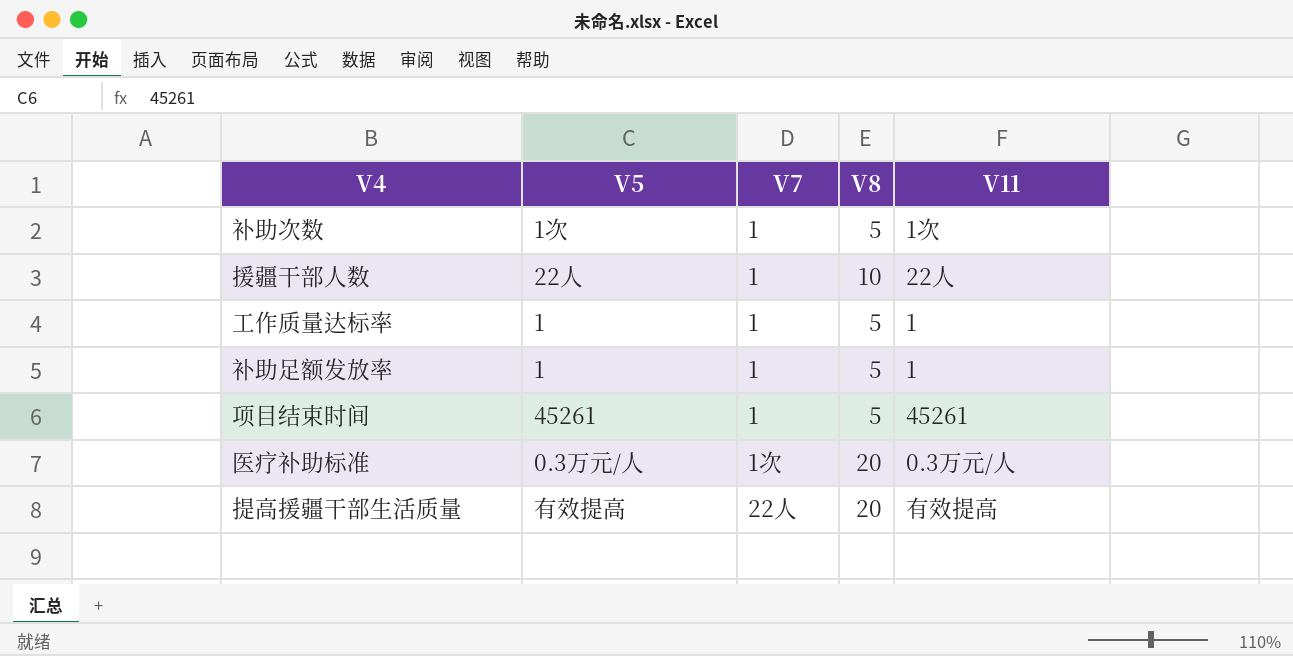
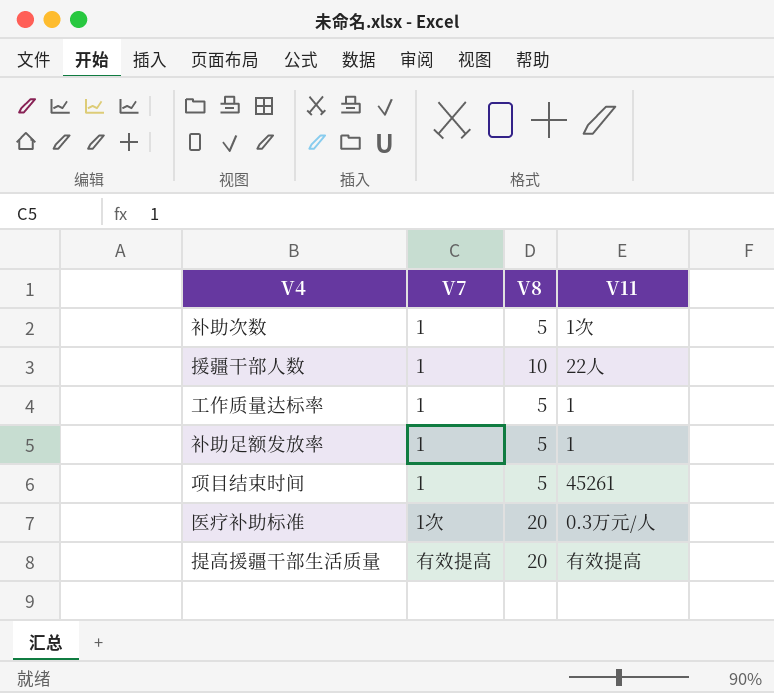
column V5 | position: 2 -> none
提高援疆干部生活质量 | V7: 22人 -> 有效提高

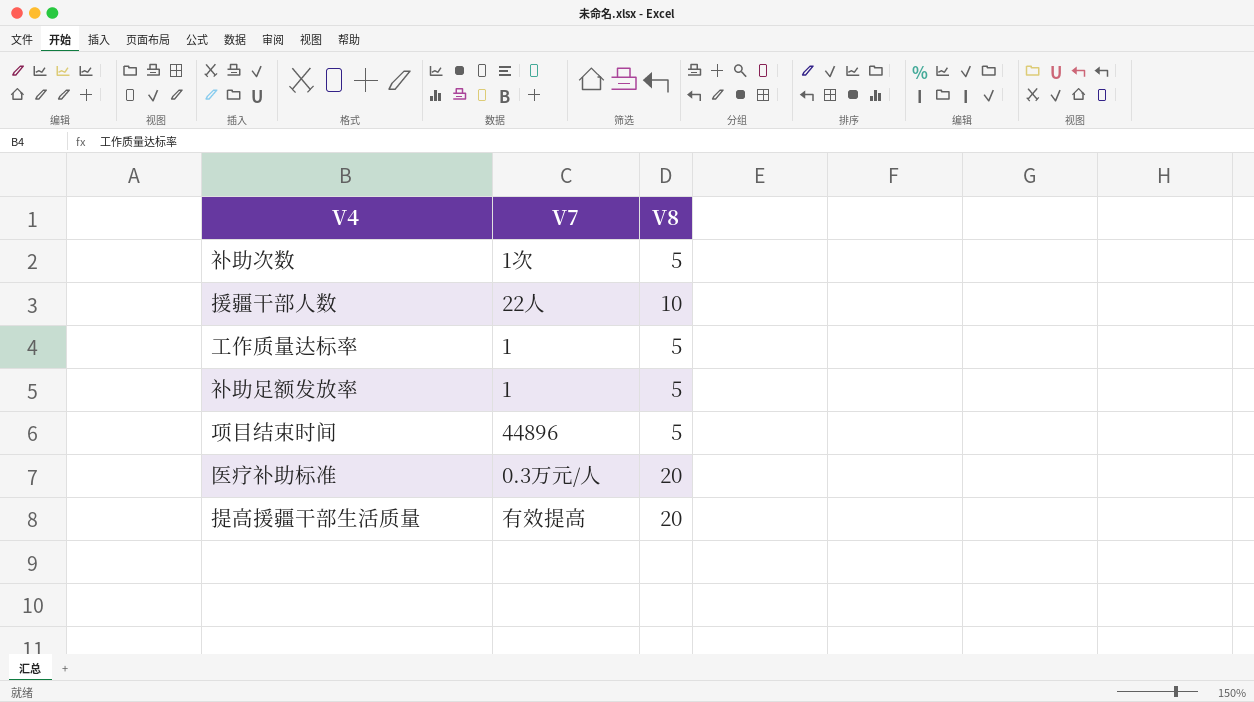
column V11 | position: 4 -> none
补助次数 | V7: 1 -> 1次
援疆干部人数 | V7: 1 -> 22人
项目结束时间 | V7: 1 -> 44896
医疗补助标准 | V7: 1次 -> 0.3万元/人

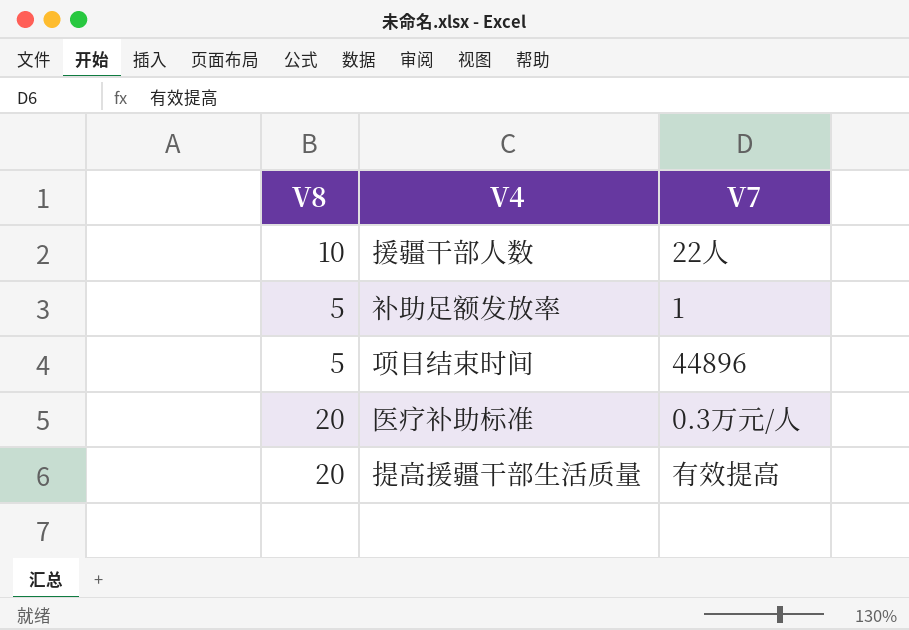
column V8 | position: 3 -> 1
row 补助次数: 1次 | 5 -> none
row 工作质量达标率: 1 | 5 -> none

